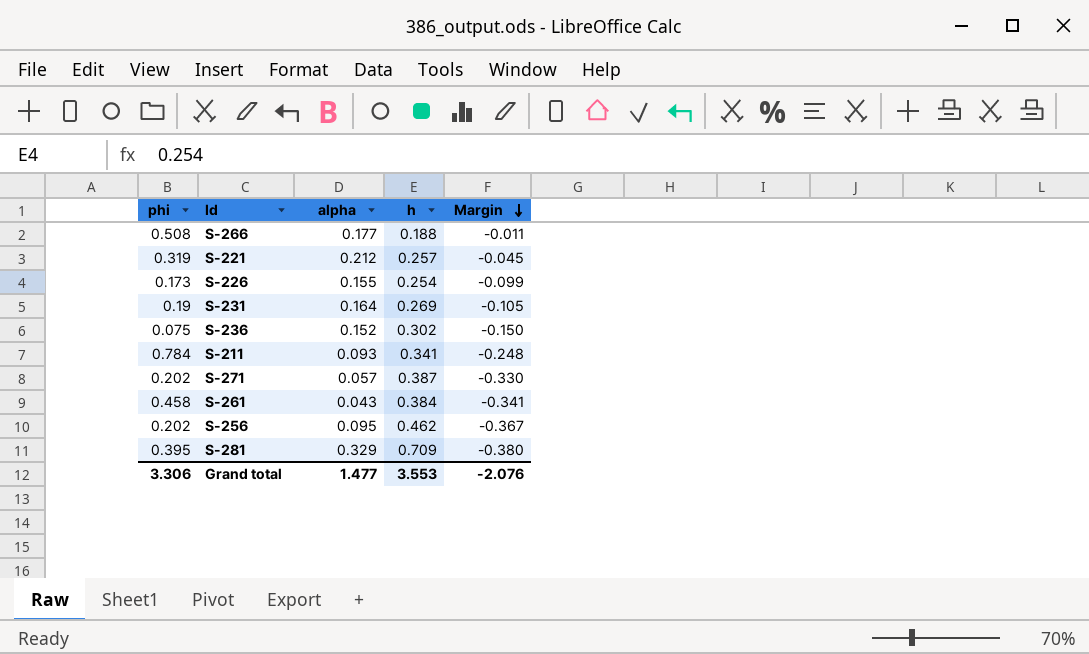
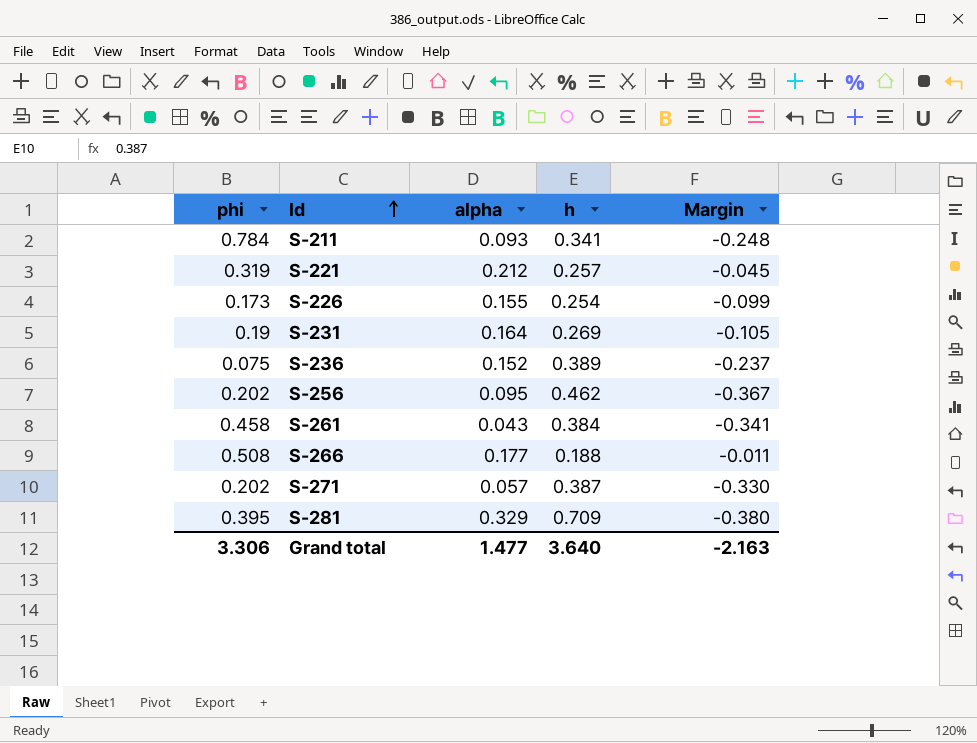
row order: Margin descending -> Id ascending
S-236 | h: 0.302 -> 0.389
S-236 | Margin: -0.150 -> -0.237
Grand total | h: 3.553 -> 3.640
Grand total | Margin: -2.076 -> -2.163

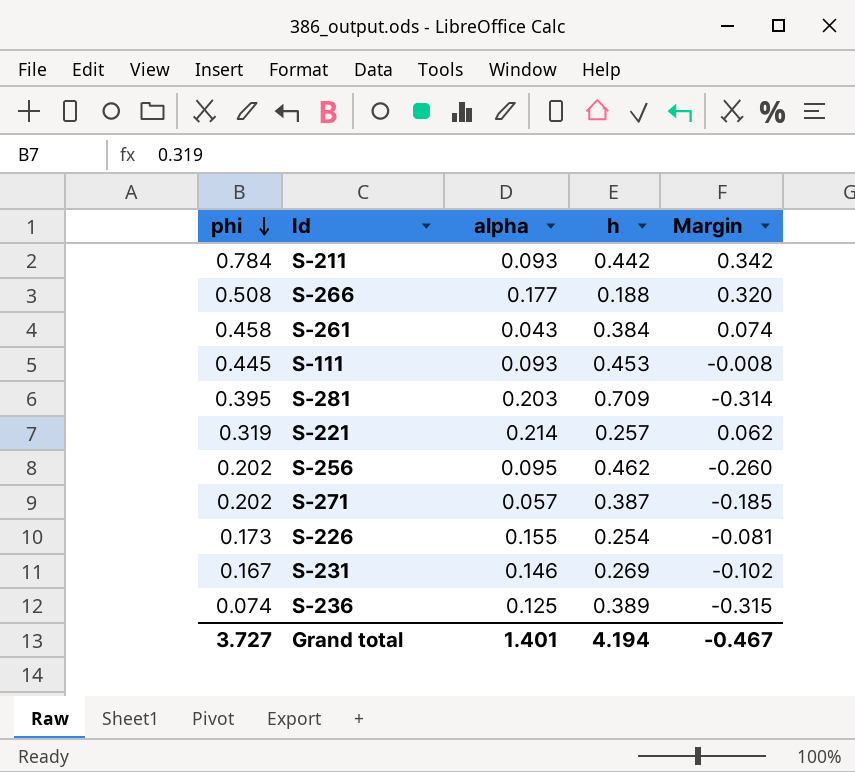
row order: Id ascending -> phi descending
column Margin | formula: [alpha] - [h] -> [phi] - [h]
S-211 | h: 0.341 -> 0.442
row S-111: none -> 0.445 | 0.093 | 0.453 | -0.008
S-281 | alpha: 0.329 -> 0.203
S-221 | alpha: 0.212 -> 0.214
S-231 | phi: 0.19 -> 0.167
S-231 | alpha: 0.164 -> 0.146
S-236 | phi: 0.075 -> 0.074
S-236 | alpha: 0.152 -> 0.125
Grand total | phi: 3.306 -> 3.727
Grand total | alpha: 1.477 -> 1.401
Grand total | h: 3.640 -> 4.194
Grand total | Margin: -2.163 -> -0.467

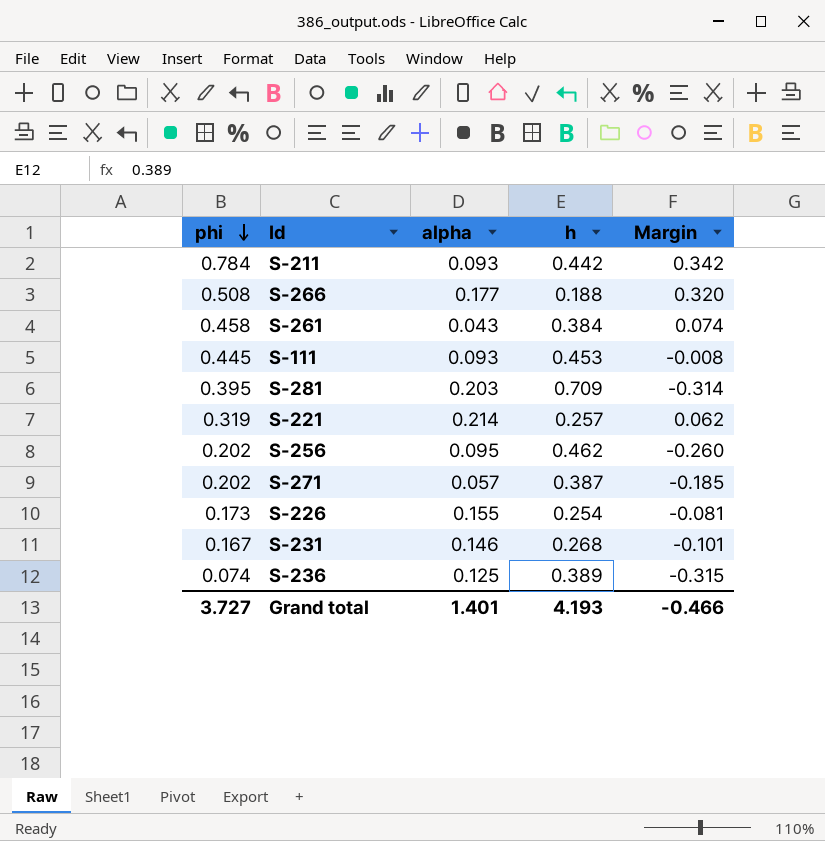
S-231 | h: 0.269 -> 0.268
S-231 | Margin: -0.102 -> -0.101
Grand total | h: 4.194 -> 4.193
Grand total | Margin: -0.467 -> -0.466

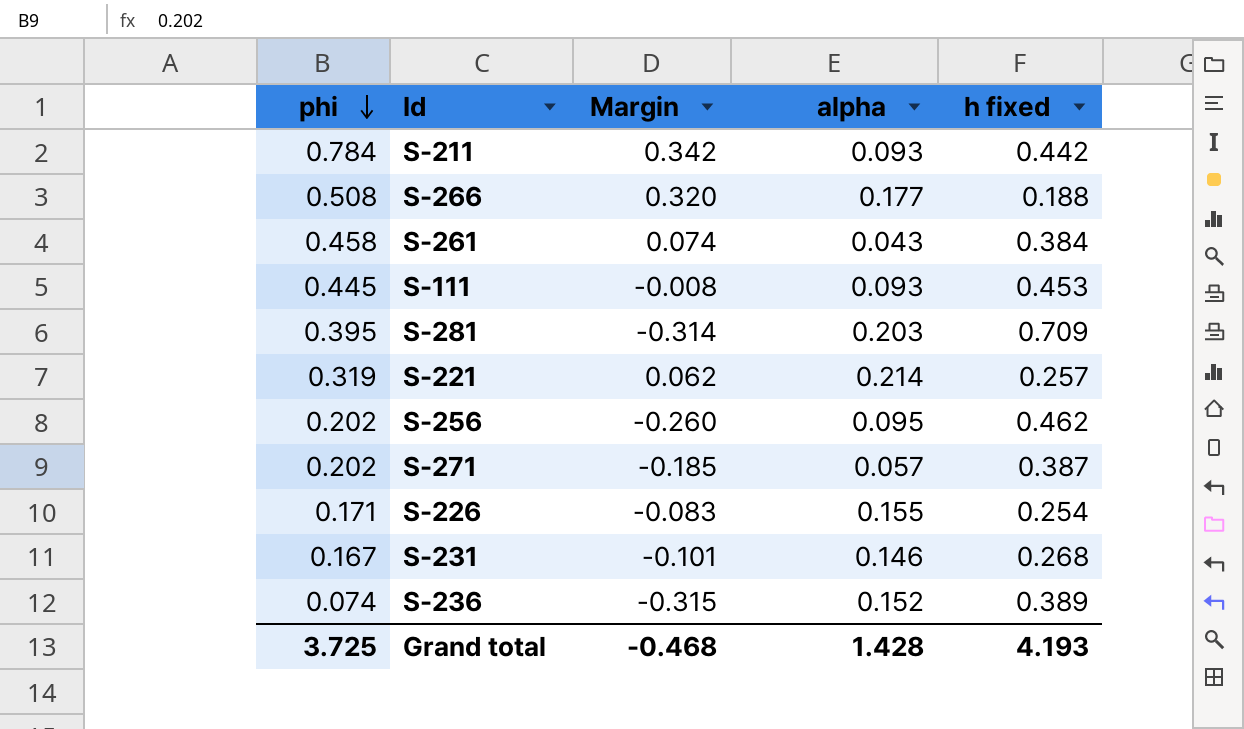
column Margin | position: 5 -> 3
column name: h -> h fixed
S-226 | phi: 0.173 -> 0.171
S-226 | Margin: -0.081 -> -0.083
S-236 | alpha: 0.125 -> 0.152
Grand total | phi: 3.727 -> 3.725
Grand total | Margin: -0.466 -> -0.468
Grand total | alpha: 1.401 -> 1.428

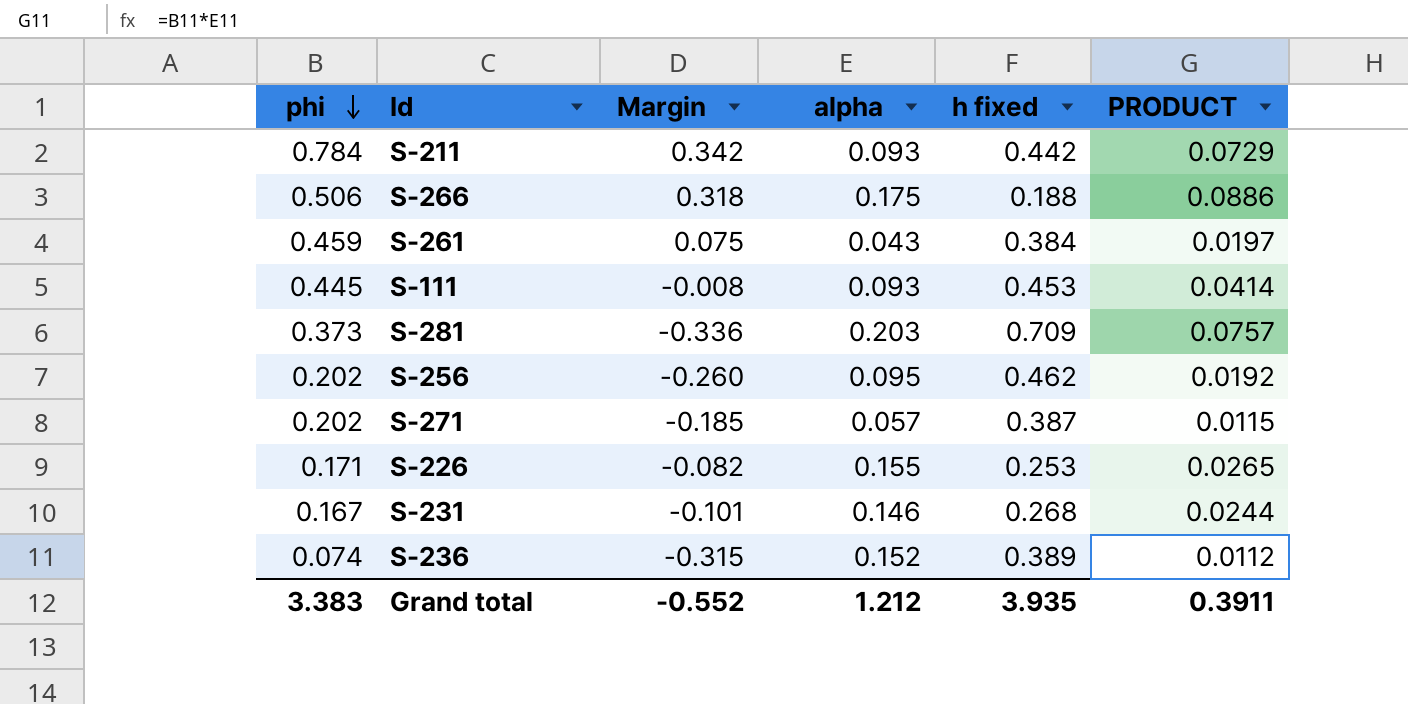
column PRODUCT | formula: none -> [phi] * [alpha]
row S-221: 0.319 | 0.062 | 0.214 | 0.257 -> none
S-266 | phi: 0.508 -> 0.506
S-266 | Margin: 0.320 -> 0.318
S-266 | alpha: 0.177 -> 0.175
S-261 | phi: 0.458 -> 0.459
S-261 | Margin: 0.074 -> 0.075
S-281 | phi: 0.395 -> 0.373
S-281 | Margin: -0.314 -> -0.336
S-226 | Margin: -0.083 -> -0.082
S-226 | h fixed: 0.254 -> 0.253
Grand total | phi: 3.725 -> 3.383
Grand total | Margin: -0.468 -> -0.552
Grand total | alpha: 1.428 -> 1.212
Grand total | h fixed: 4.193 -> 3.935

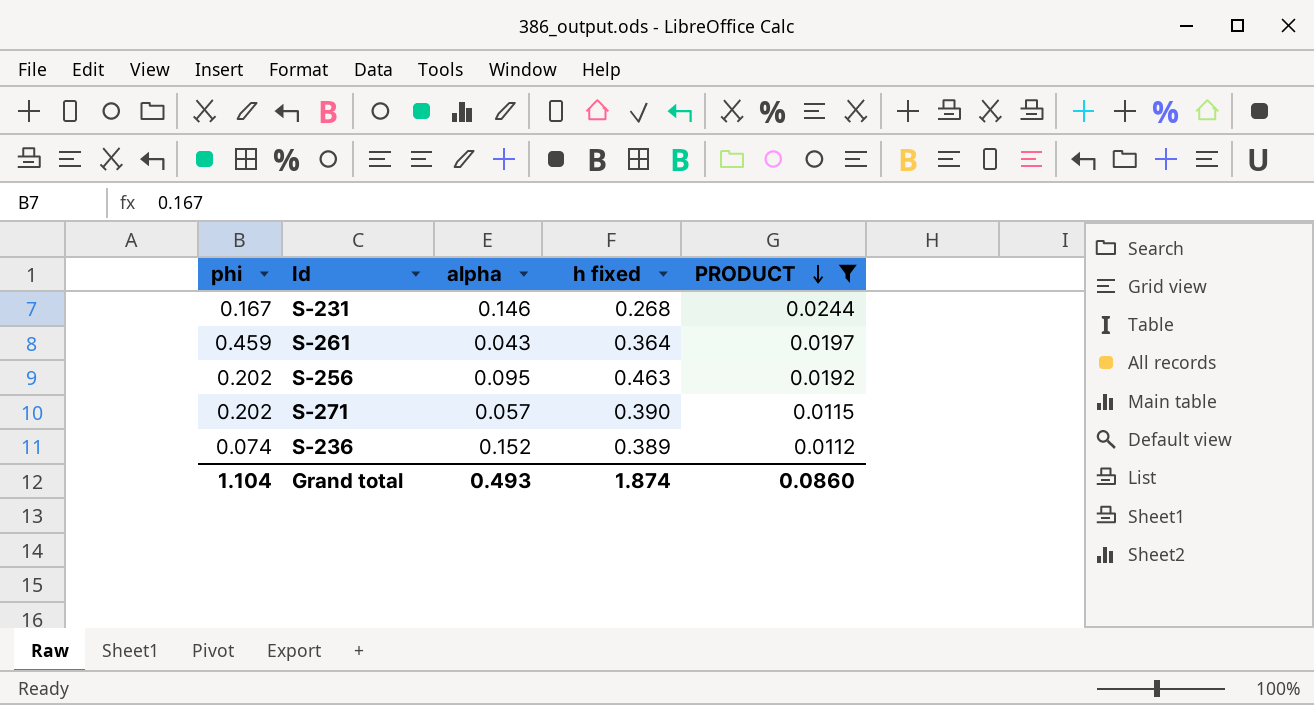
filter: none -> PRODUCT <= 0.0244
row order: phi descending -> PRODUCT descending
column Margin | formula: [phi] - [h fixed] -> none
S-261 | h fixed: 0.384 -> 0.364
S-256 | h fixed: 0.462 -> 0.463
S-271 | h fixed: 0.387 -> 0.390
Grand total | phi: 3.383 -> 1.104
Grand total | alpha: 1.212 -> 0.493
Grand total | h fixed: 3.935 -> 1.874
Grand total | PRODUCT: 0.3911 -> 0.0860

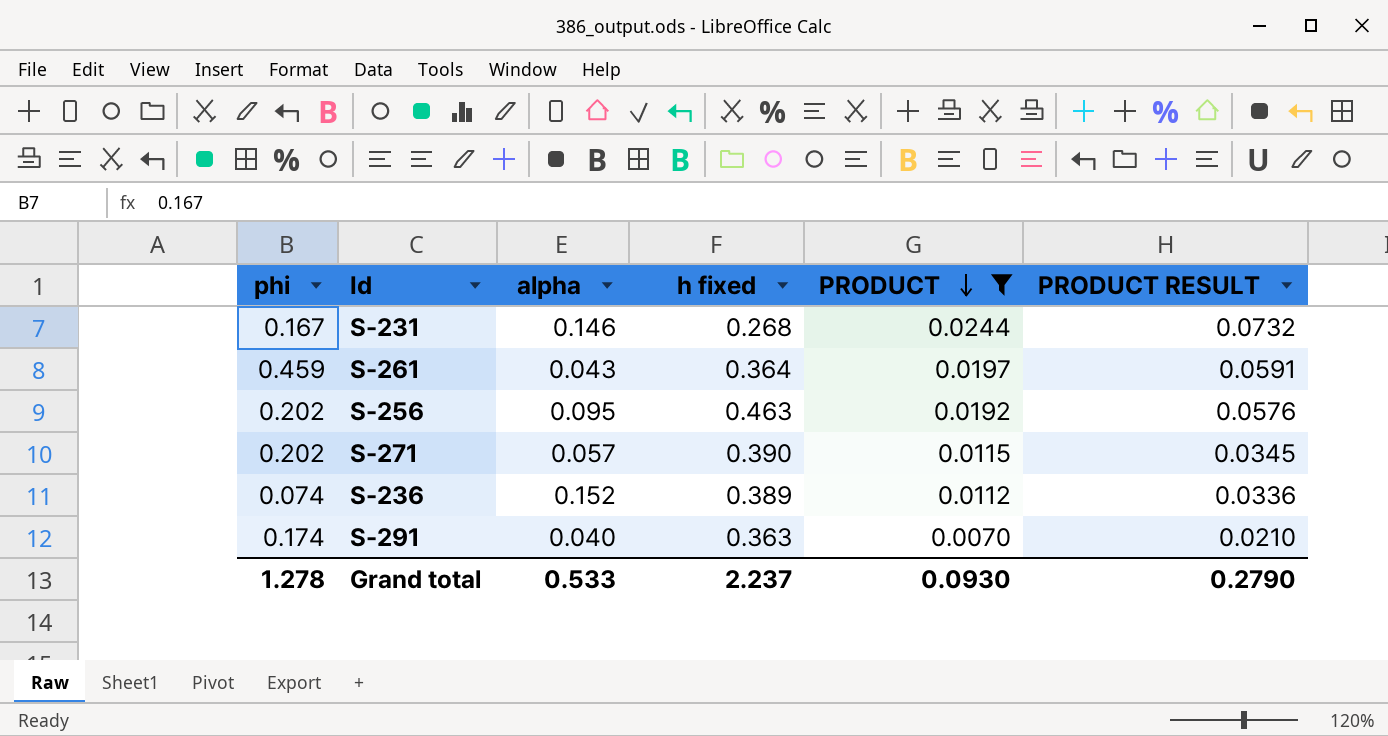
column PRODUCT RESULT | formula: none -> [PRODUCT] * 3
row S-291: none -> 0.174 | 0.040 | 0.363 | 0.0070 | 0.0210
Grand total | phi: 1.104 -> 1.278
Grand total | alpha: 0.493 -> 0.533
Grand total | h fixed: 1.874 -> 2.237
Grand total | PRODUCT: 0.0860 -> 0.0930

